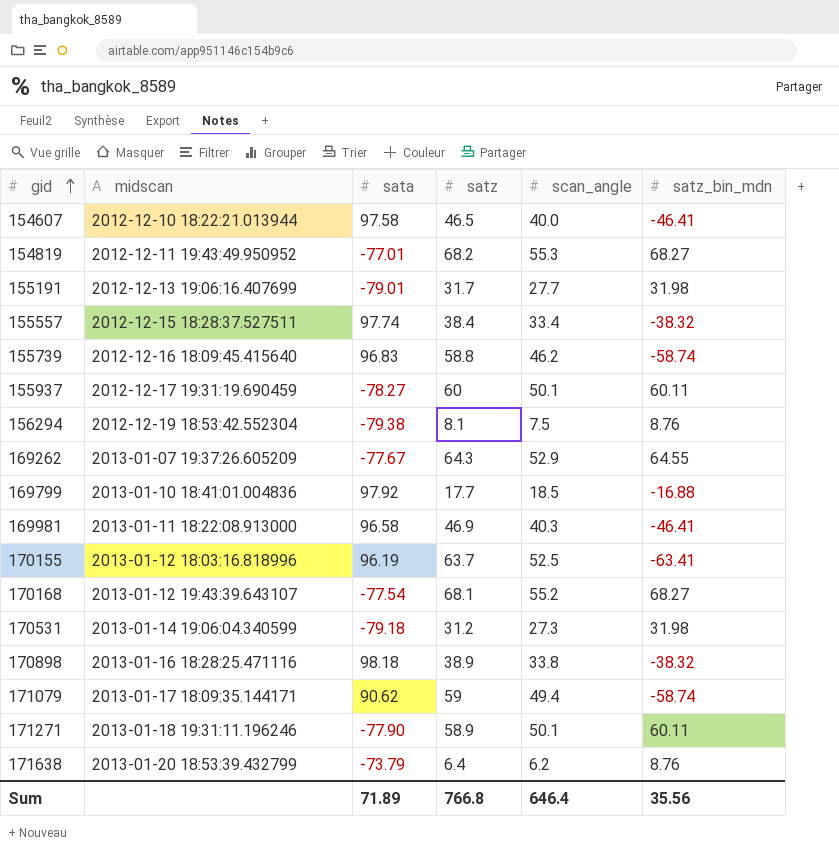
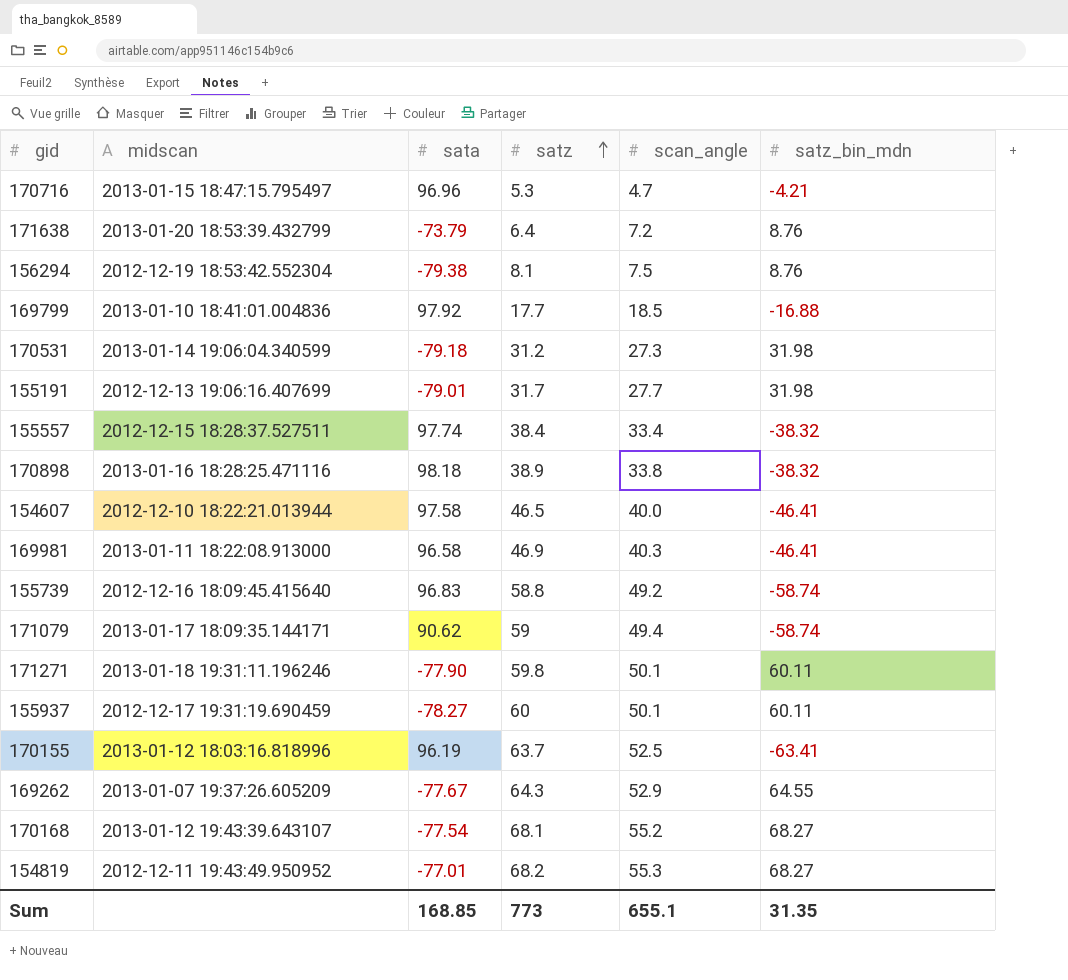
row order: gid ascending -> satz ascending
row 170716: none -> 2013-01-15 18:47:15.795497 | 96.96 | 5.3 | 4.7 | -4.21
171638 | scan_angle: 6.2 -> 7.2
155739 | scan_angle: 46.2 -> 49.2
171271 | satz: 58.9 -> 59.8
Sum | sata: 71.89 -> 168.85
Sum | satz: 766.8 -> 773
Sum | scan_angle: 646.4 -> 655.1
Sum | satz_bin_mdn: 35.56 -> 31.35

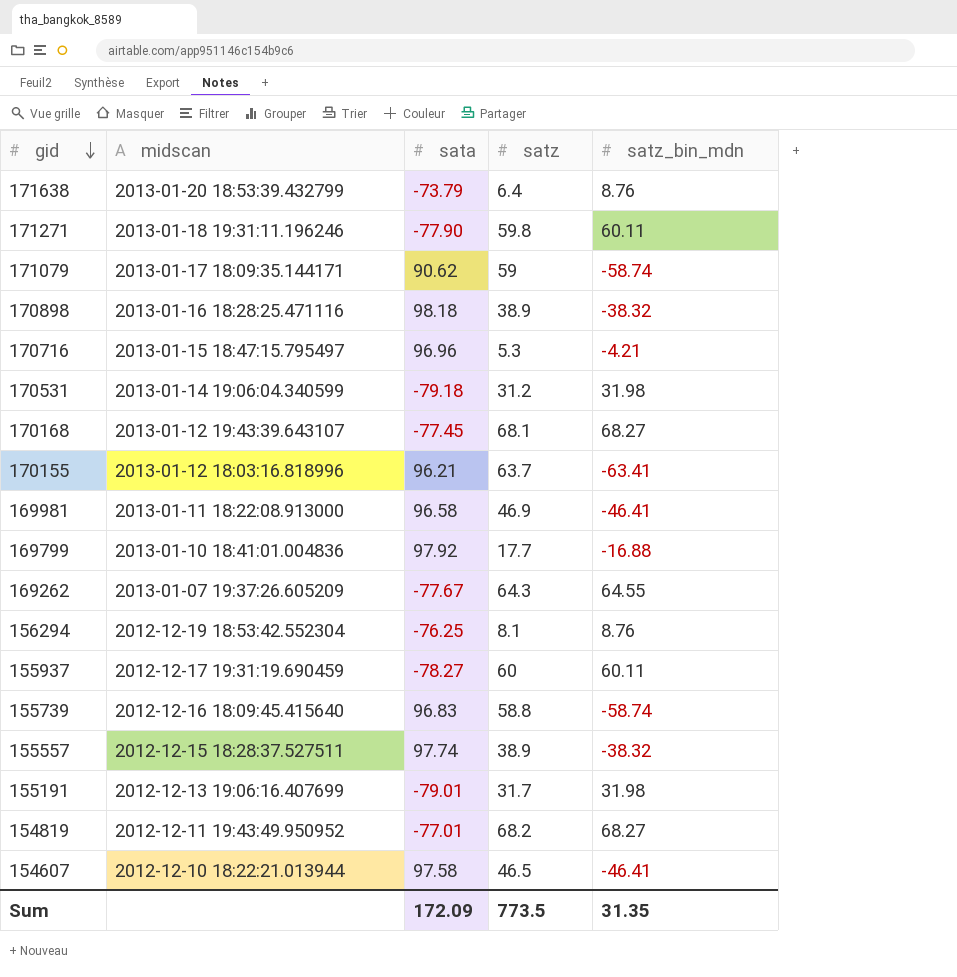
row order: satz ascending -> gid descending
column scan_angle | position: 5 -> none
170168 | sata: -77.54 -> -77.45
170155 | sata: 96.19 -> 96.21
156294 | sata: -79.38 -> -76.25
155557 | satz: 38.4 -> 38.9
Sum | sata: 168.85 -> 172.09
Sum | satz: 773 -> 773.5

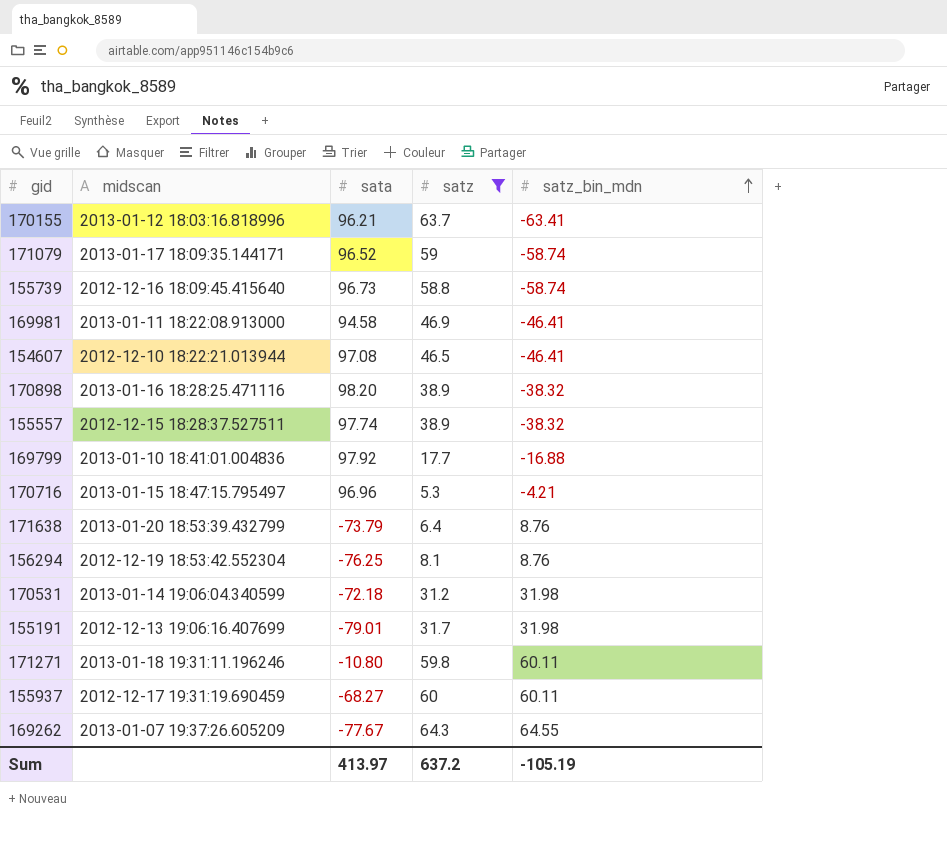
filter: none -> satz <= 64.3
row order: gid descending -> satz_bin_mdn ascending
171079 | sata: 90.62 -> 96.52
155739 | sata: 96.83 -> 96.73
169981 | sata: 96.58 -> 94.58
154607 | sata: 97.58 -> 97.08
170898 | sata: 98.18 -> 98.20
170531 | sata: -79.18 -> -72.18
171271 | sata: -77.90 -> -10.80
155937 | sata: -78.27 -> -68.27
Sum | sata: 172.09 -> 413.97
Sum | satz: 773.5 -> 637.2
Sum | satz_bin_mdn: 31.35 -> -105.19

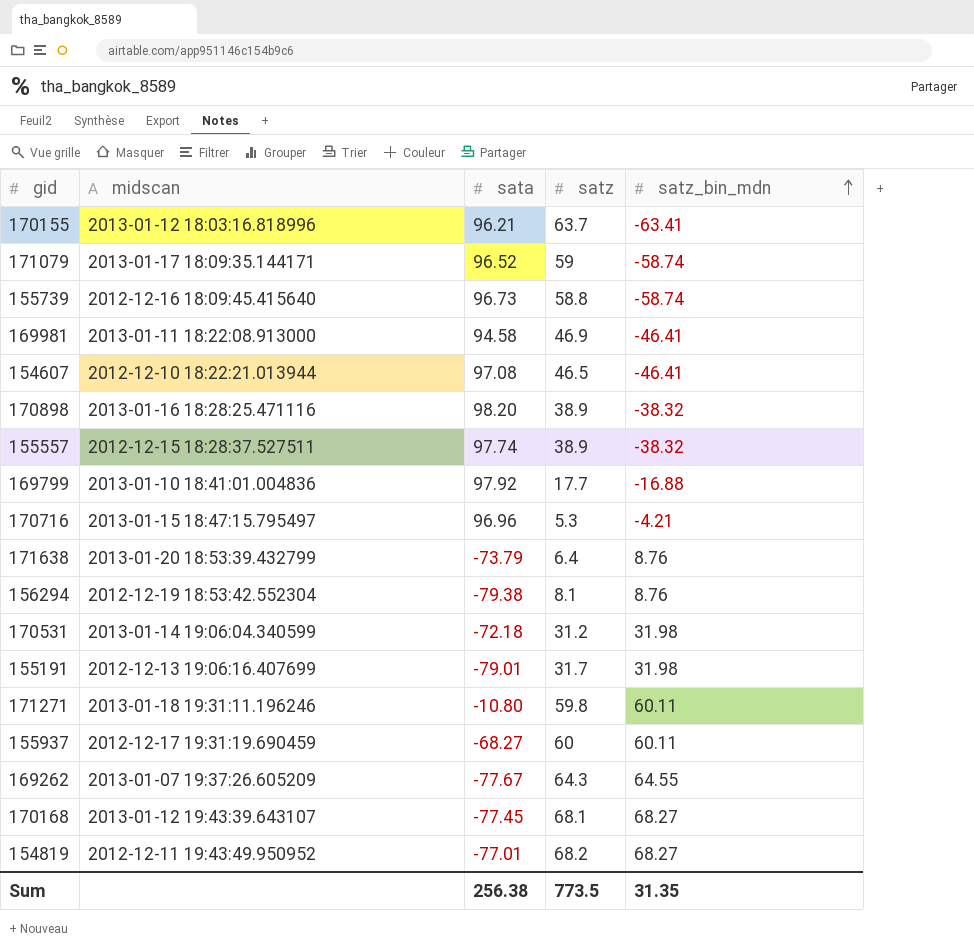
filter: satz <= 64.3 -> none
156294 | sata: -76.25 -> -79.38
Sum | sata: 413.97 -> 256.38
Sum | satz: 637.2 -> 773.5
Sum | satz_bin_mdn: -105.19 -> 31.35

